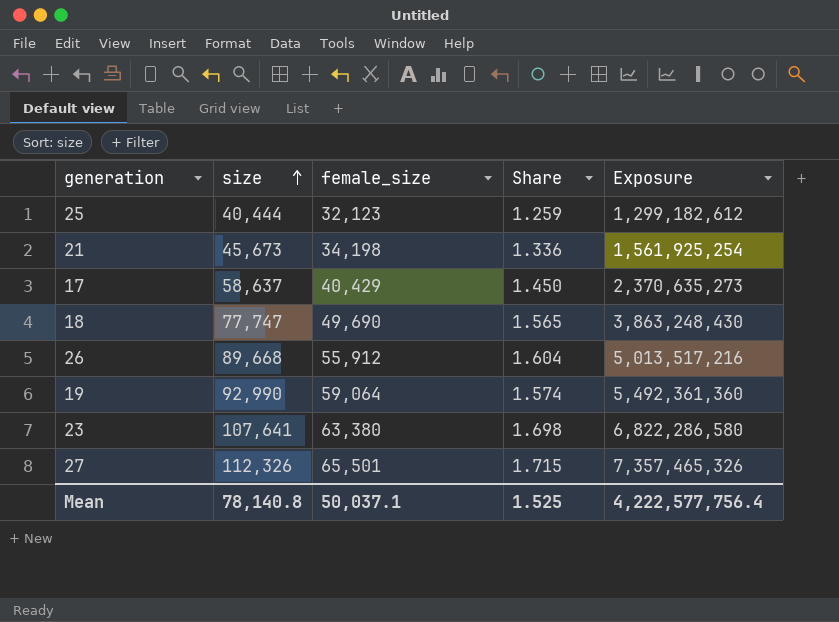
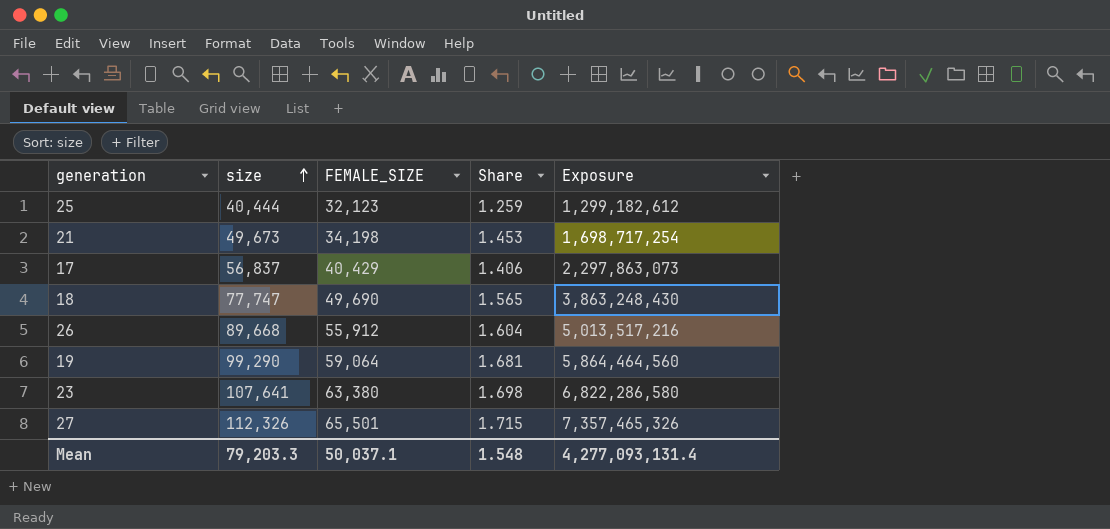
column name: female_size -> FEMALE_SIZE
21 | size: 45,673 -> 49,673
21 | Share: 1.336 -> 1.453
21 | Exposure: 1,561,925,254 -> 1,698,717,254
17 | size: 58,637 -> 56,837
17 | Share: 1.450 -> 1.406
17 | Exposure: 2,370,635,273 -> 2,297,863,073
19 | size: 92,990 -> 99,290
19 | Share: 1.574 -> 1.681
19 | Exposure: 5,492,361,360 -> 5,864,464,560
Mean | size: 78,140.8 -> 79,203.3
Mean | Share: 1.525 -> 1.548
Mean | Exposure: 4,222,577,756.4 -> 4,277,093,131.4

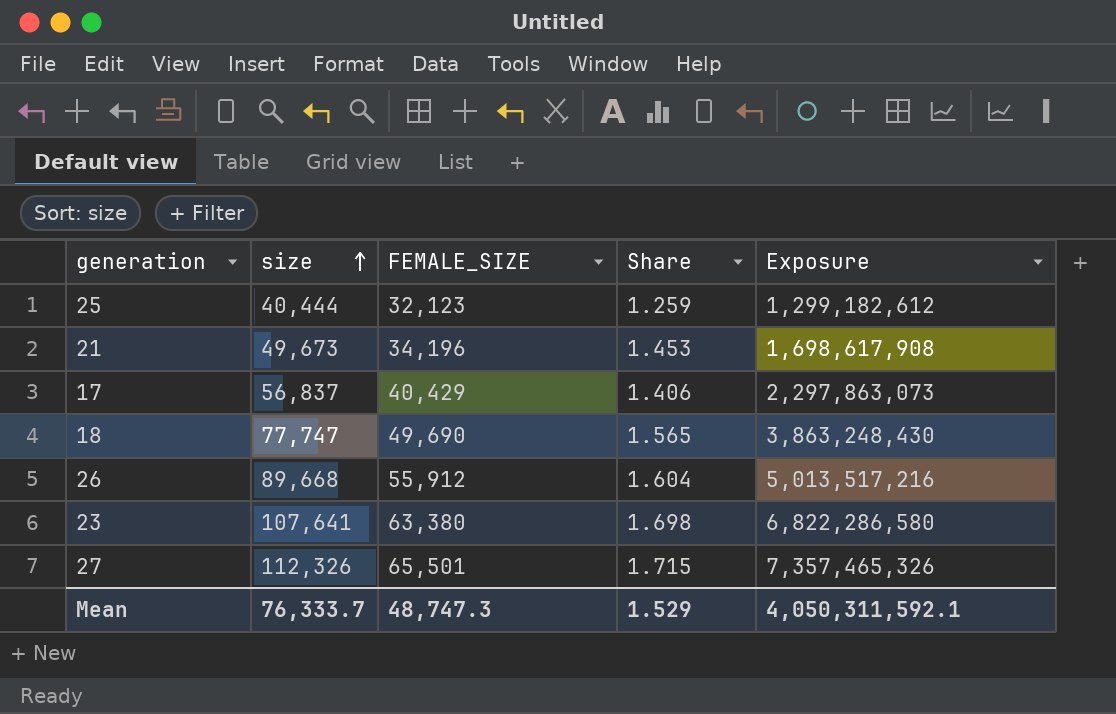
row 19: 99,290 | 59,064 | 1.681 | 5,864,464,560 -> none
21 | FEMALE_SIZE: 34,198 -> 34,196
21 | Exposure: 1,698,717,254 -> 1,698,617,908
Mean | size: 79,203.3 -> 76,333.7
Mean | FEMALE_SIZE: 50,037.1 -> 48,747.3
Mean | Share: 1.548 -> 1.529
Mean | Exposure: 4,277,093,131.4 -> 4,050,311,592.1

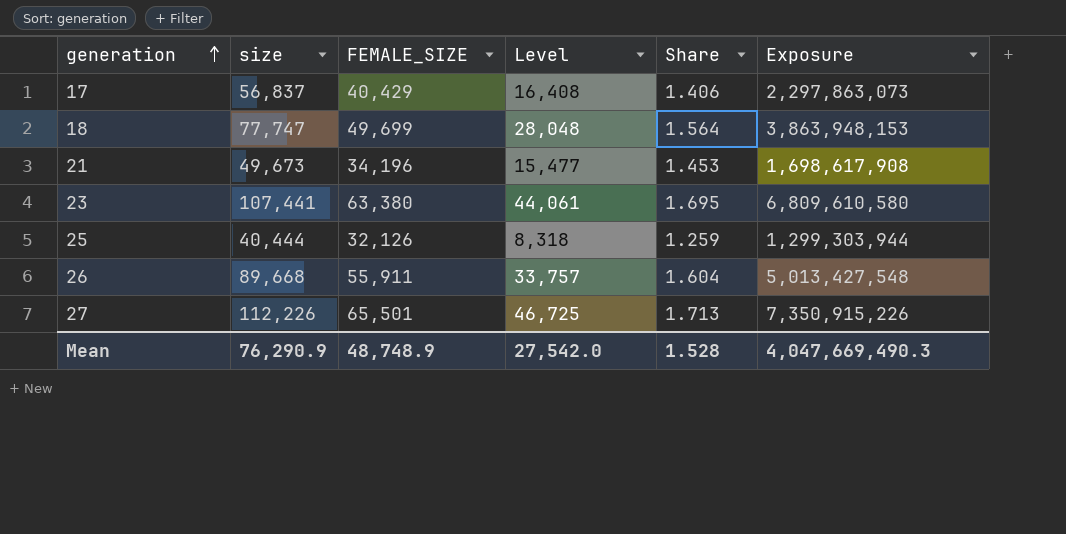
row order: size ascending -> generation ascending
column Level | formula: none -> [size] - [FEMALE_SIZE]
18 | FEMALE_SIZE: 49,690 -> 49,699
18 | Share: 1.565 -> 1.564
18 | Exposure: 3,863,248,430 -> 3,863,948,153
23 | size: 107,641 -> 107,441
23 | Share: 1.698 -> 1.695
23 | Exposure: 6,822,286,580 -> 6,809,610,580
25 | FEMALE_SIZE: 32,123 -> 32,126
25 | Exposure: 1,299,182,612 -> 1,299,303,944
26 | FEMALE_SIZE: 55,912 -> 55,911
26 | Exposure: 5,013,517,216 -> 5,013,427,548
27 | size: 112,326 -> 112,226
27 | Share: 1.715 -> 1.713
27 | Exposure: 7,357,465,326 -> 7,350,915,226
Mean | size: 76,333.7 -> 76,290.9
Mean | FEMALE_SIZE: 48,747.3 -> 48,748.9
Mean | Share: 1.529 -> 1.528
Mean | Exposure: 4,050,311,592.1 -> 4,047,669,490.3

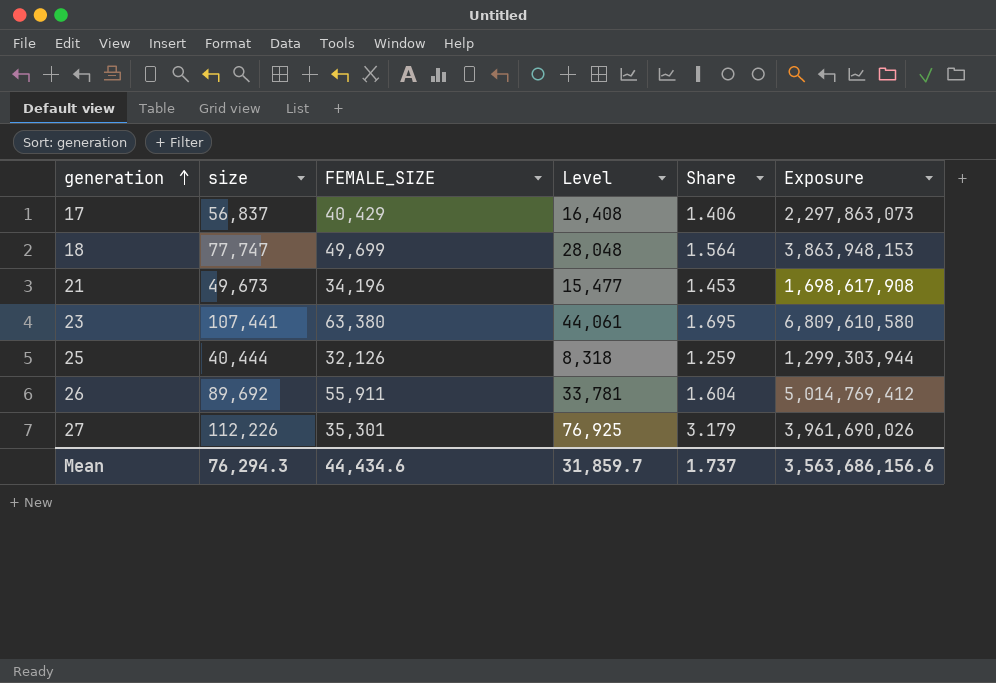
26 | size: 89,668 -> 89,692
26 | Level: 33,757 -> 33,781
26 | Exposure: 5,013,427,548 -> 5,014,769,412
27 | FEMALE_SIZE: 65,501 -> 35,301
27 | Level: 46,725 -> 76,925
27 | Share: 1.713 -> 3.179
27 | Exposure: 7,350,915,226 -> 3,961,690,026
Mean | size: 76,290.9 -> 76,294.3
Mean | FEMALE_SIZE: 48,748.9 -> 44,434.6
Mean | Level: 27,542.0 -> 31,859.7
Mean | Share: 1.528 -> 1.737
Mean | Exposure: 4,047,669,490.3 -> 3,563,686,156.6

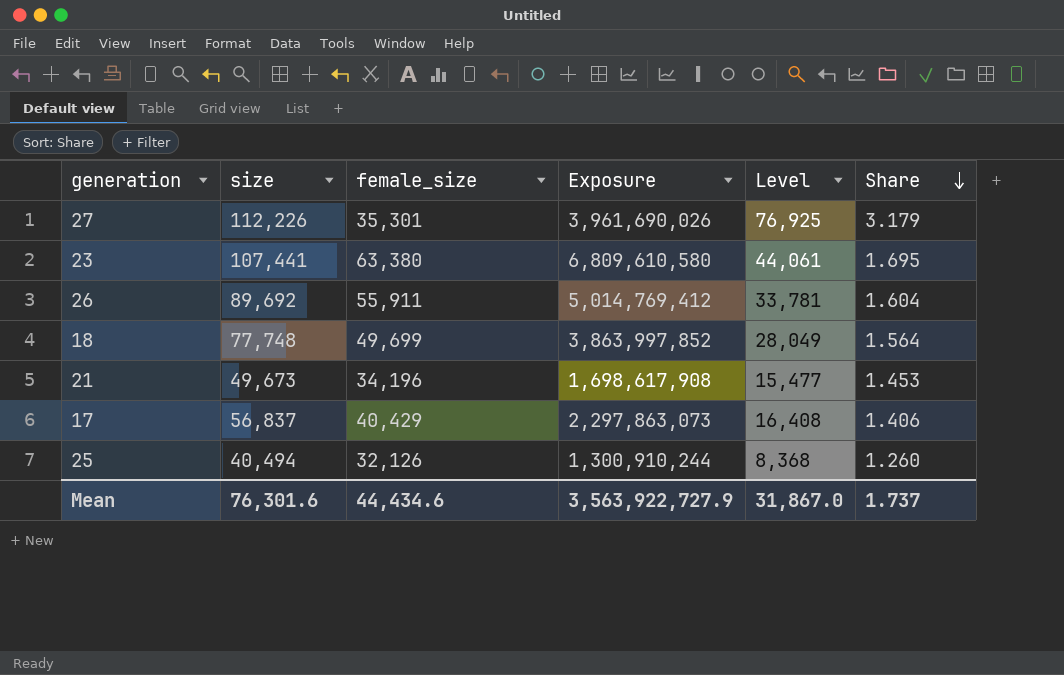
row order: generation ascending -> Share descending
column name: FEMALE_SIZE -> female_size
column Exposure | position: 6 -> 4
18 | size: 77,747 -> 77,748
18 | Exposure: 3,863,948,153 -> 3,863,997,852
18 | Level: 28,048 -> 28,049
25 | size: 40,444 -> 40,494
25 | Exposure: 1,299,303,944 -> 1,300,910,244
25 | Level: 8,318 -> 8,368
25 | Share: 1.259 -> 1.260
Mean | size: 76,294.3 -> 76,301.6
Mean | Exposure: 3,563,686,156.6 -> 3,563,922,727.9
Mean | Level: 31,859.7 -> 31,867.0

